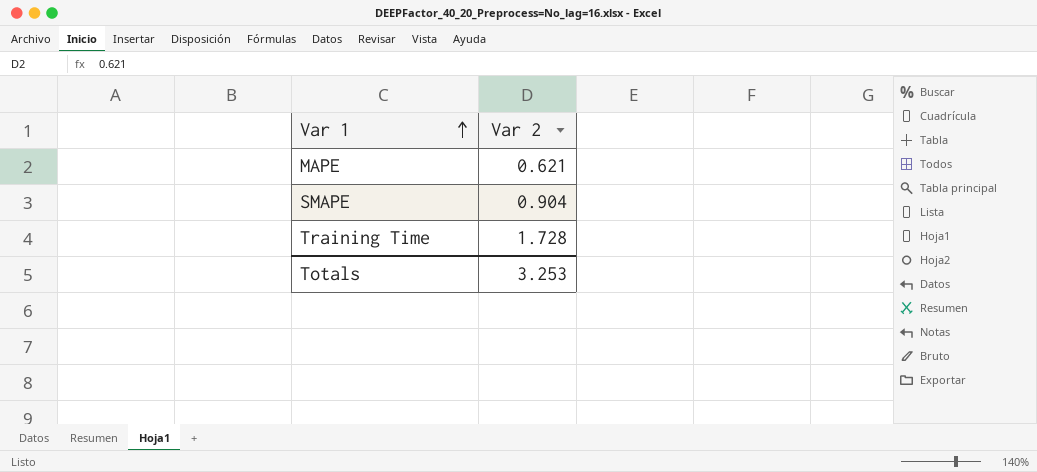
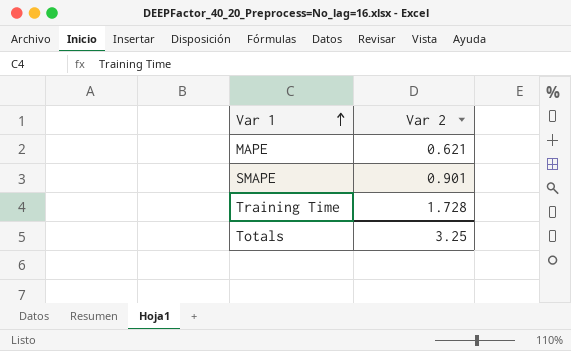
SMAPE | Var 2: 0.904 -> 0.901
Totals | Var 2: 3.253 -> 3.25

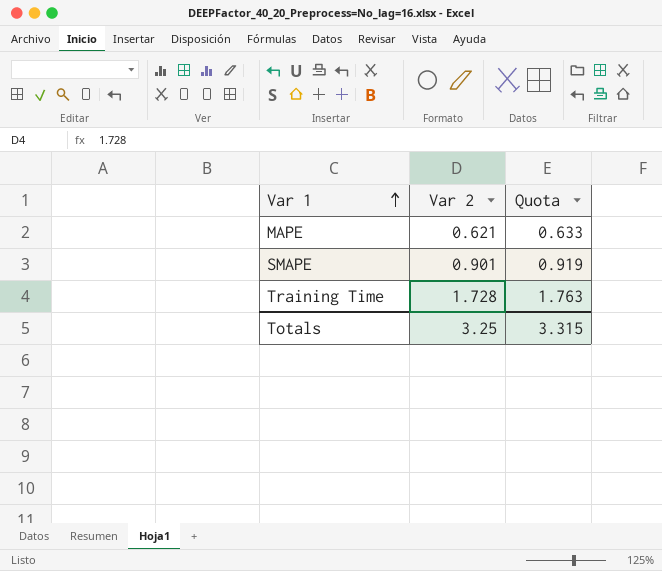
column Quota | formula: none -> [Var 2] * 1.02

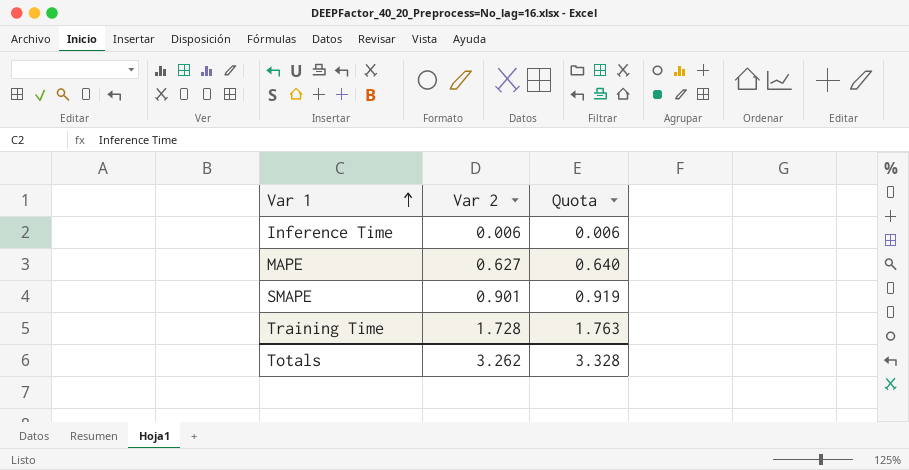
row Inference Time: none -> 0.006 | 0.006
MAPE | Var 2: 0.621 -> 0.627
MAPE | Quota: 0.633 -> 0.640
Totals | Var 2: 3.25 -> 3.262
Totals | Quota: 3.315 -> 3.328

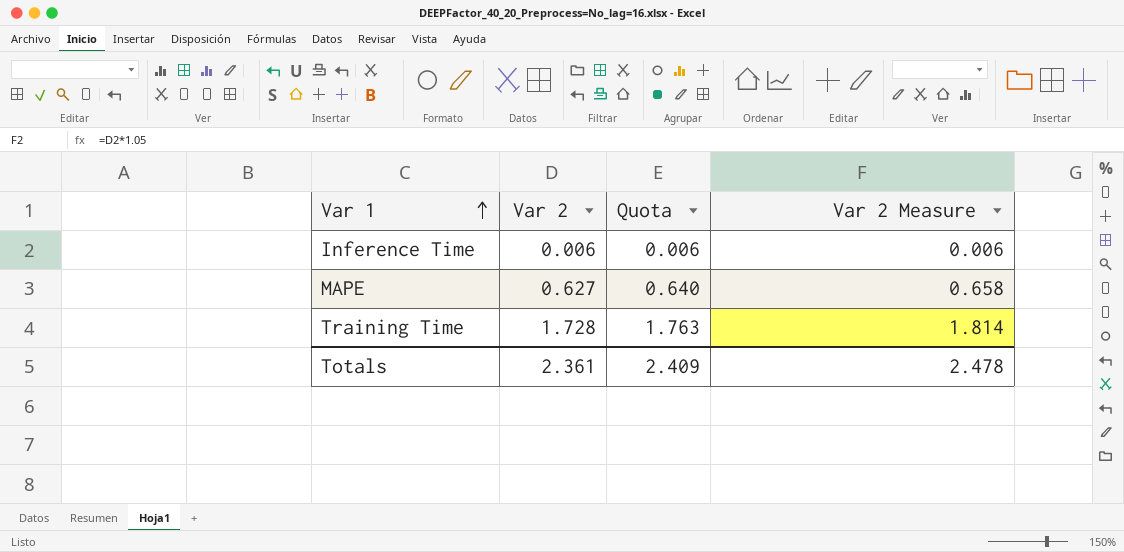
column Var 2 Measure | formula: none -> [Var 2] * 1.05
row SMAPE: 0.901 | 0.919 -> none
Totals | Var 2: 3.262 -> 2.361
Totals | Quota: 3.328 -> 2.409

